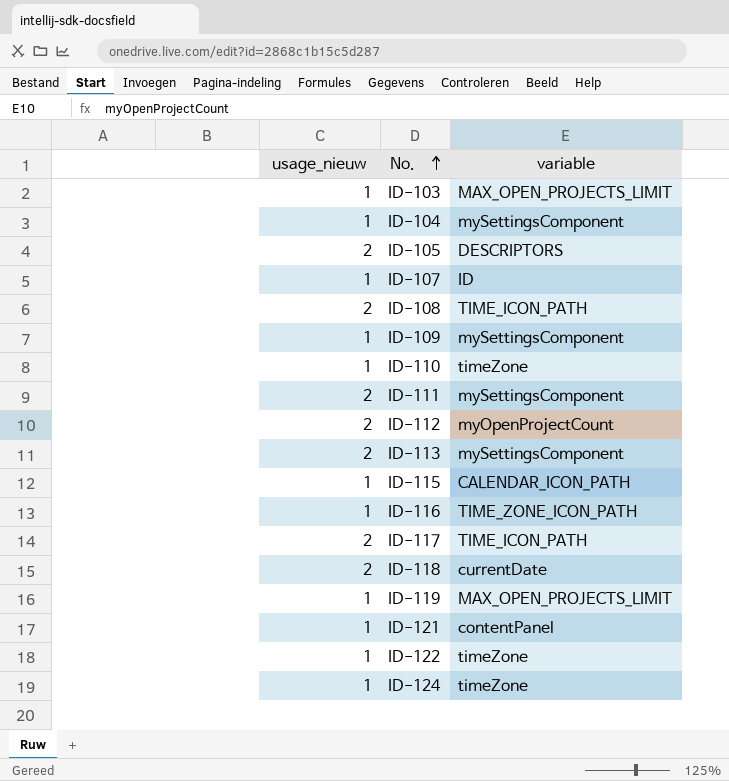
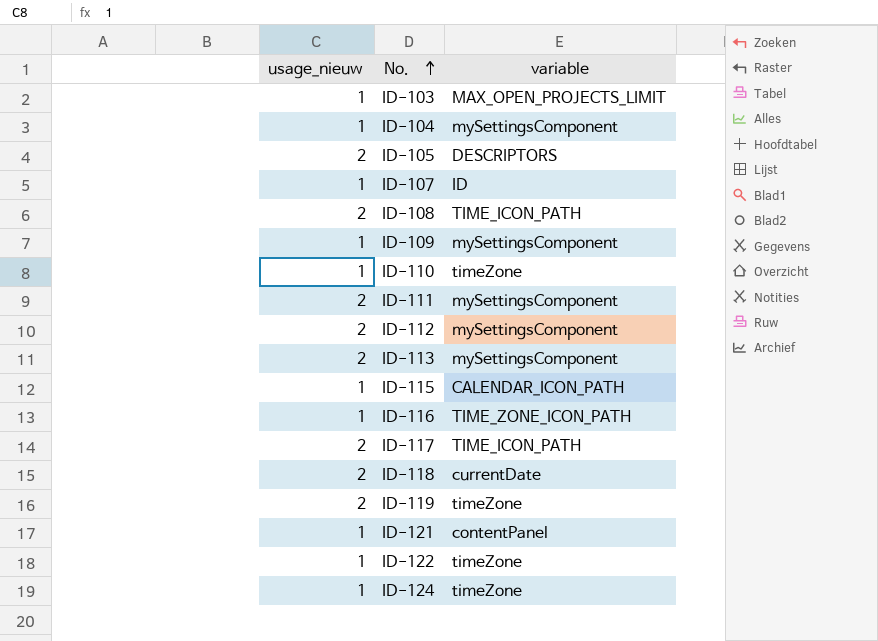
ID-112 | variable: myOpenProjectCount -> mySettingsComponent
ID-119 | usage_nieuw: 1 -> 2
ID-119 | variable: MAX_OPEN_PROJECTS_LIMIT -> timeZone

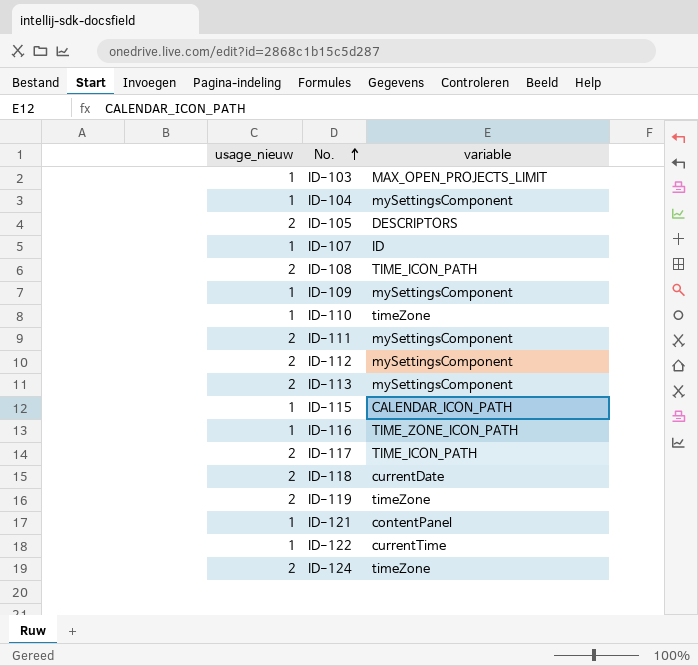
ID-122 | variable: timeZone -> currentTime
ID-124 | usage_nieuw: 1 -> 2

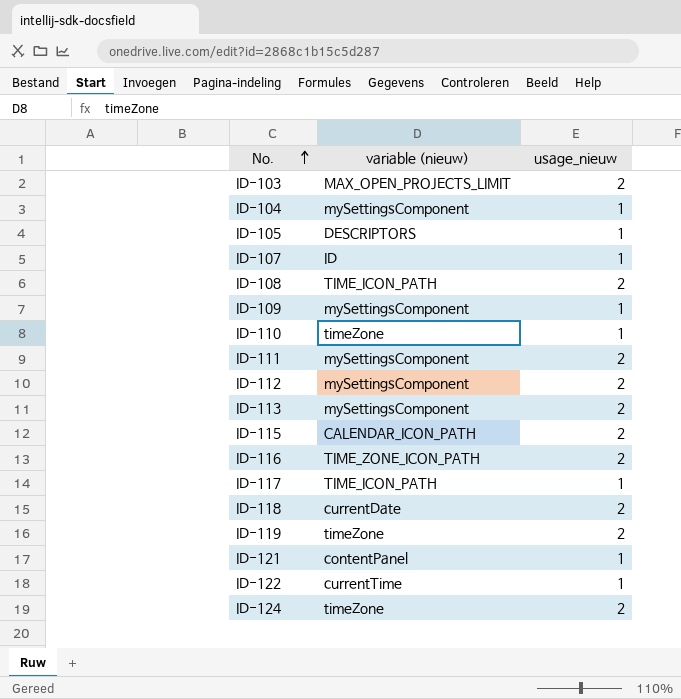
column name: variable -> variable (nieuw)
column usage_nieuw | position: 1 -> 3
ID-103 | usage_nieuw: 1 -> 2
ID-105 | usage_nieuw: 2 -> 1
ID-115 | usage_nieuw: 1 -> 2
ID-116 | usage_nieuw: 1 -> 2
ID-117 | usage_nieuw: 2 -> 1

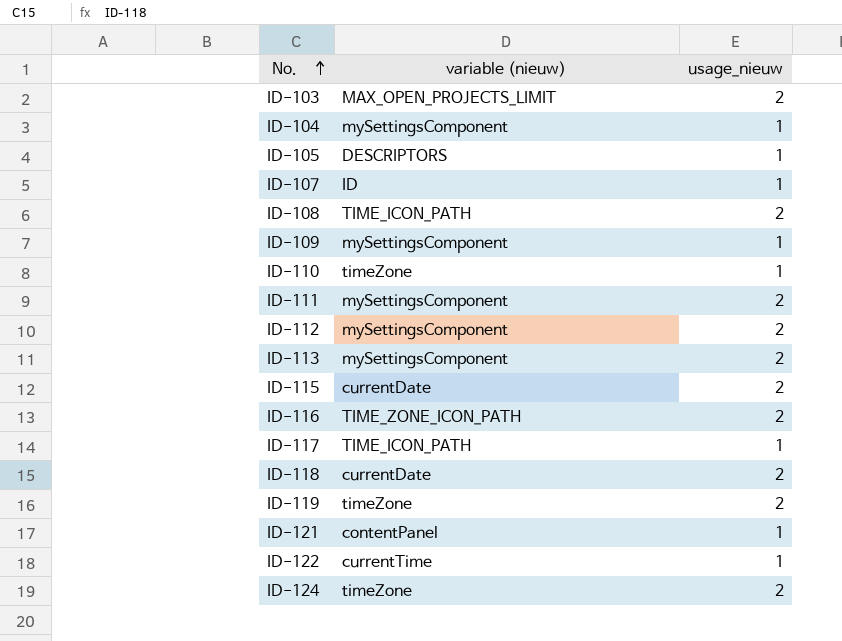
ID-115 | variable (nieuw): CALENDAR_ICON_PATH -> currentDate

